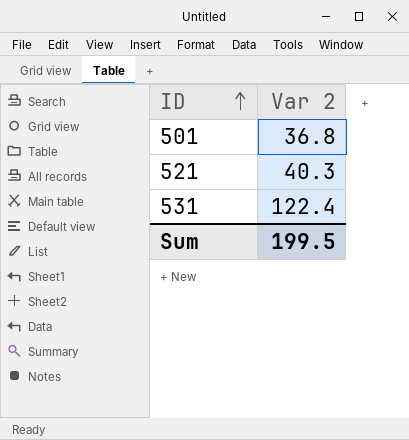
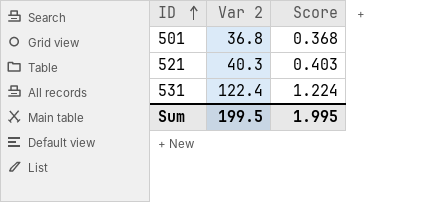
column Score | formula: none -> [Var 2] * 0.01

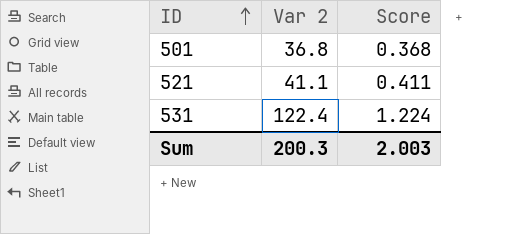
521 | Var 2: 40.3 -> 41.1
521 | Score: 0.403 -> 0.411
Sum | Var 2: 199.5 -> 200.3
Sum | Score: 1.995 -> 2.003

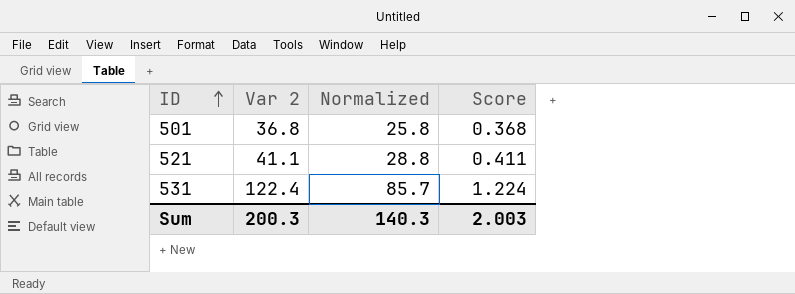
column Normalized | formula: none -> [Var 2] * 0.7

